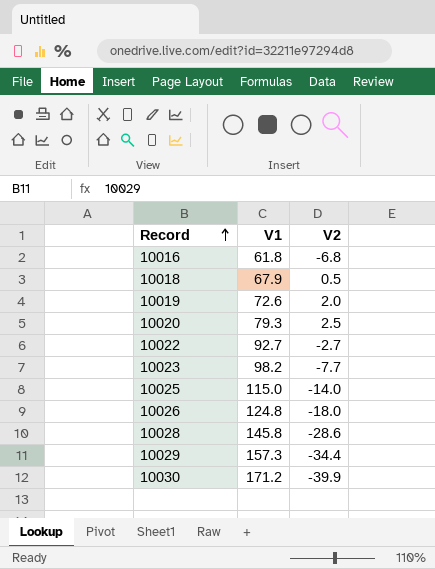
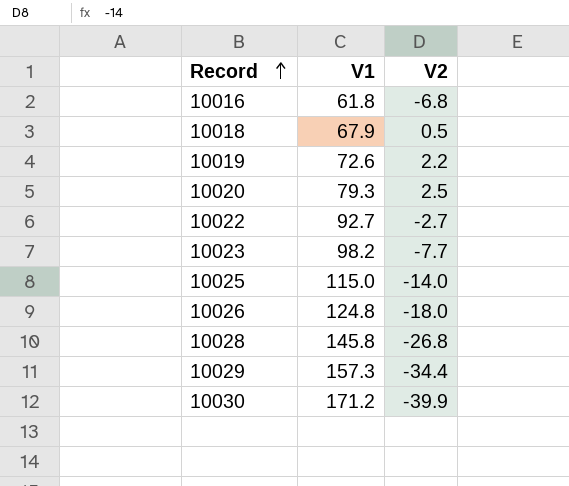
10019 | V2: 2.0 -> 2.2
10028 | V2: -28.6 -> -26.8

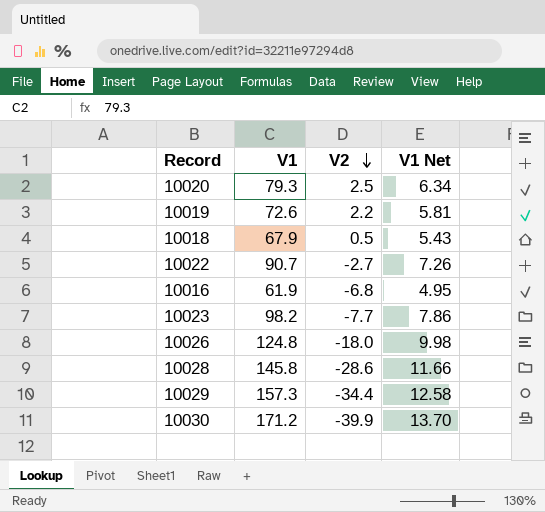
row order: Record ascending -> V2 descending
column V1 Net | formula: none -> [V1] * 0.08
row 10025: 115.0 | -14.0 -> none
10022 | V1: 92.7 -> 90.7
10016 | V1: 61.8 -> 61.9
10028 | V2: -26.8 -> -28.6

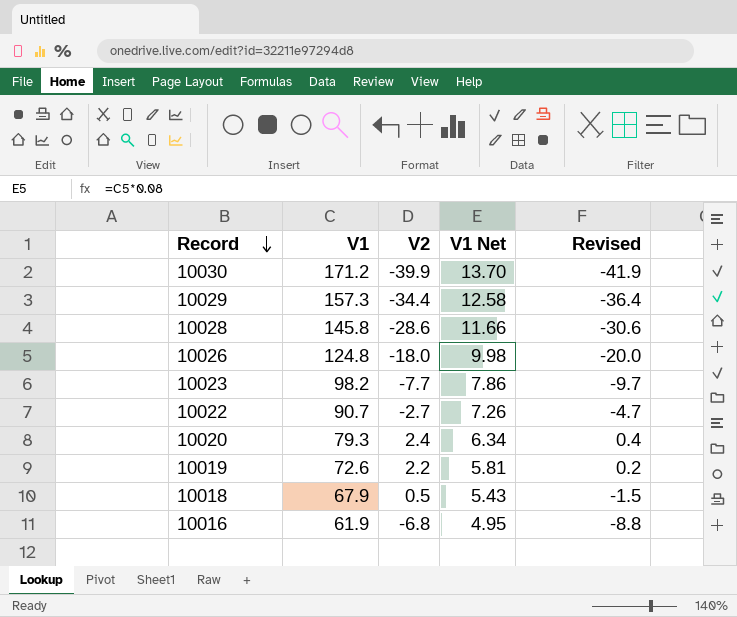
row order: V2 descending -> Record descending
column Revised | formula: none -> [V2] - 2
10020 | V2: 2.5 -> 2.4

